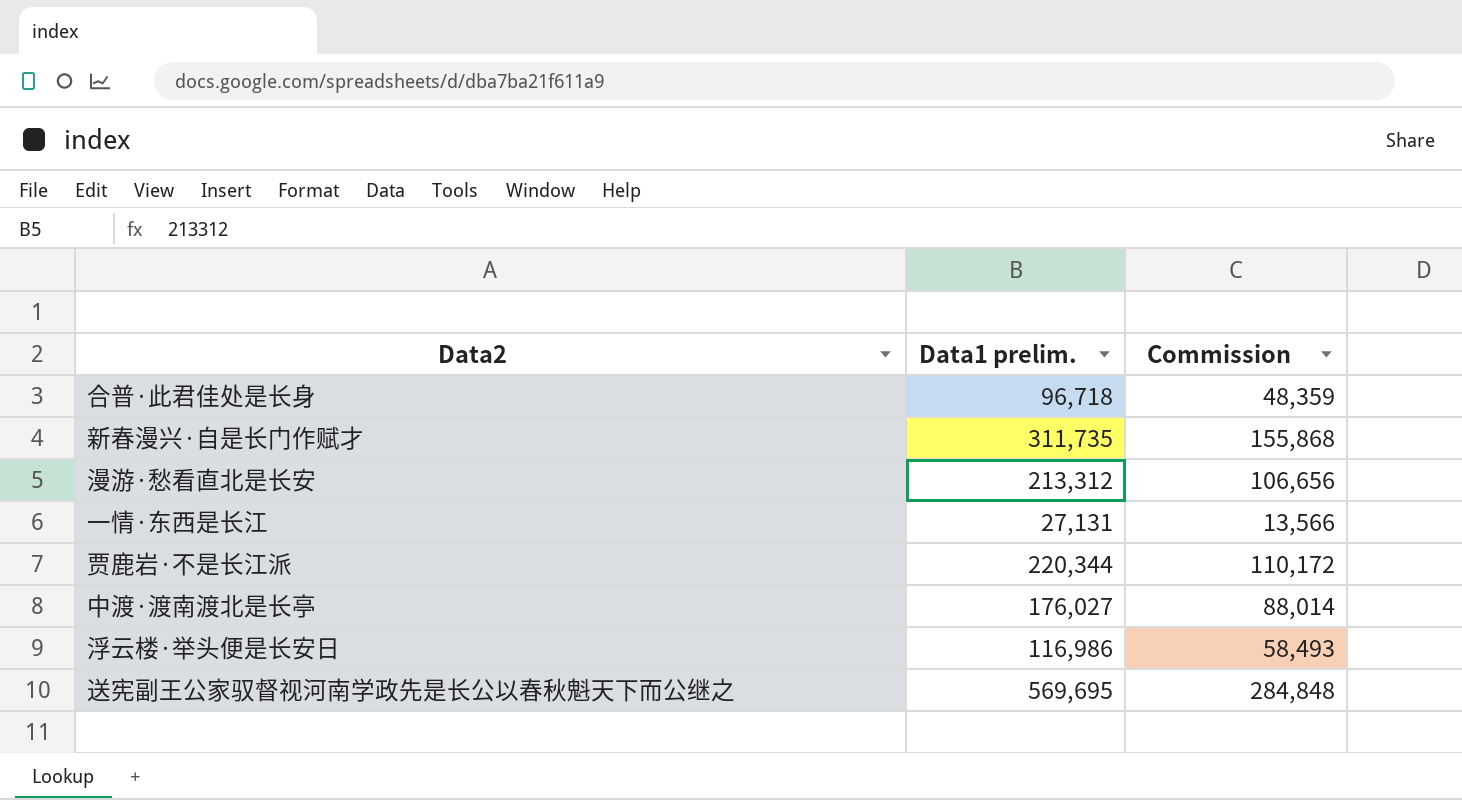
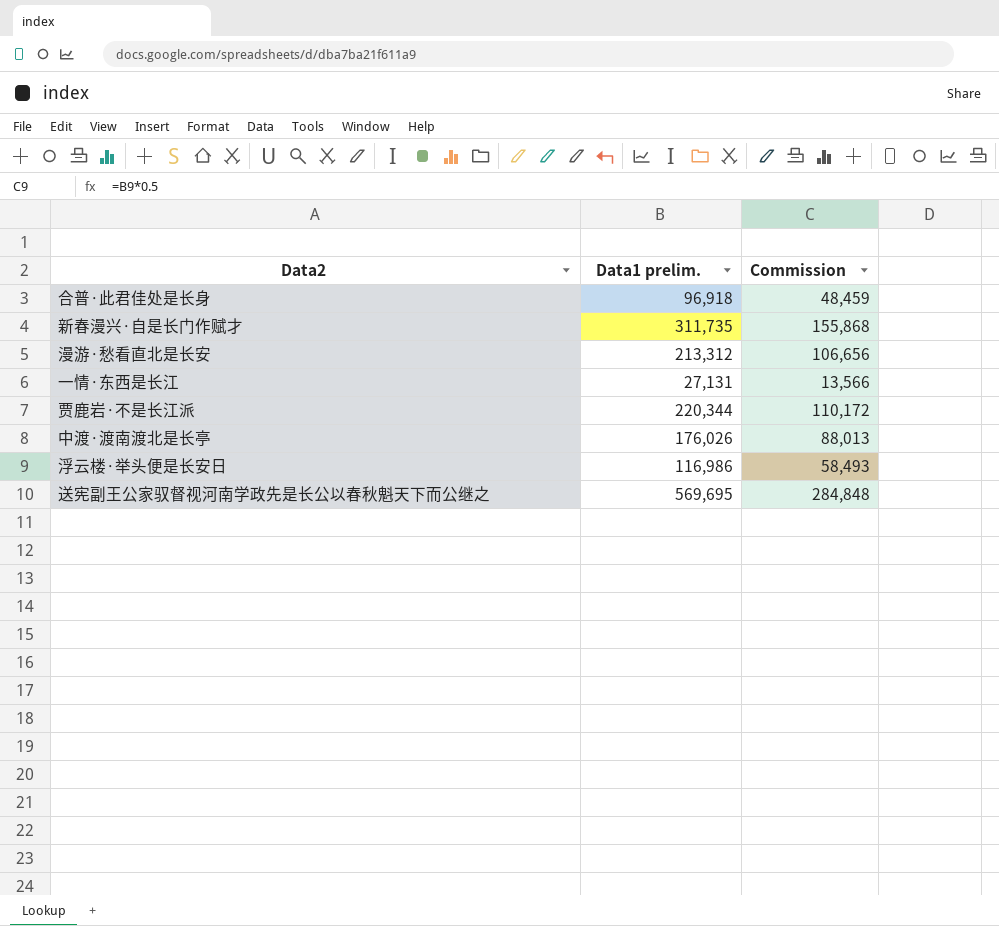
合普·此君佳处是长身 | Data1 prelim.: 96,718 -> 96,918
合普·此君佳处是长身 | Commission: 48,359 -> 48,459
中渡·渡南渡北是长亭 | Data1 prelim.: 176,027 -> 176,026
中渡·渡南渡北是长亭 | Commission: 88,014 -> 88,013

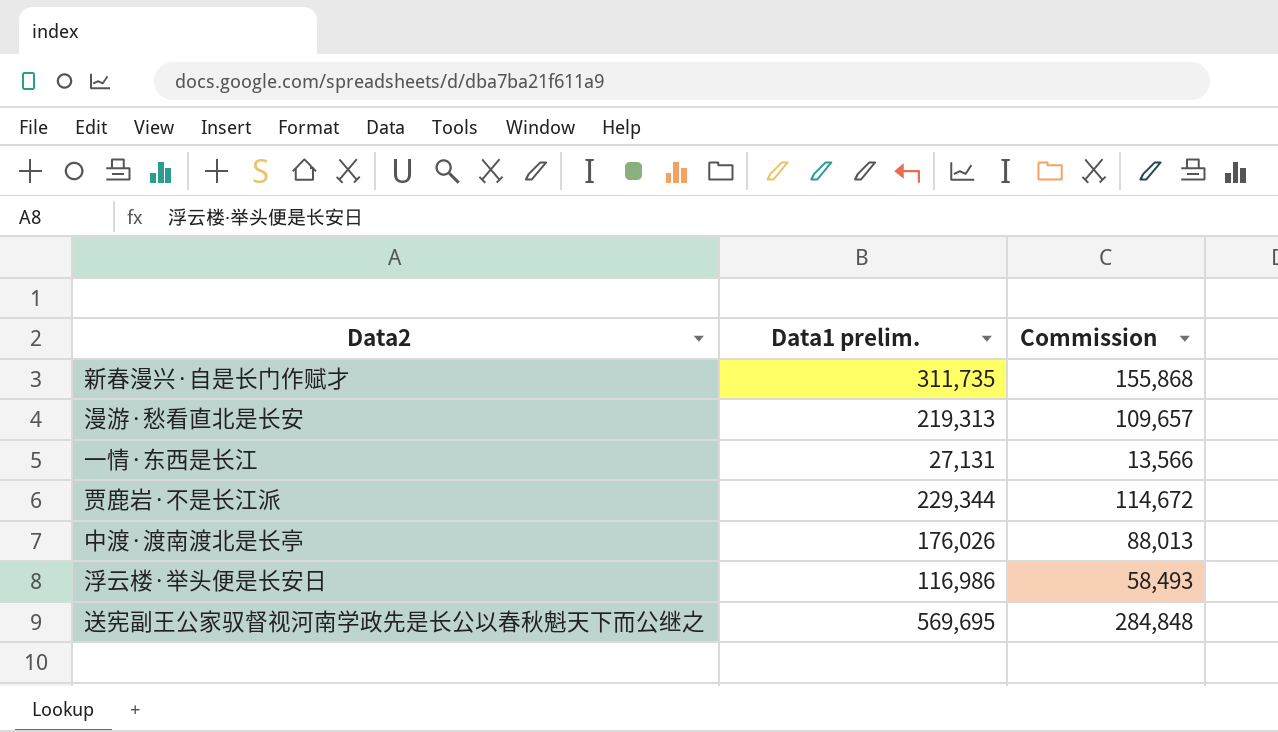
row 合普·此君佳处是长身: 96,918 | 48,459 -> none
漫游·愁看直北是长安 | Data1 prelim.: 213,312 -> 219,313
漫游·愁看直北是长安 | Commission: 106,656 -> 109,657
贾鹿岩·不是长江派 | Data1 prelim.: 220,344 -> 229,344
贾鹿岩·不是长江派 | Commission: 110,172 -> 114,672

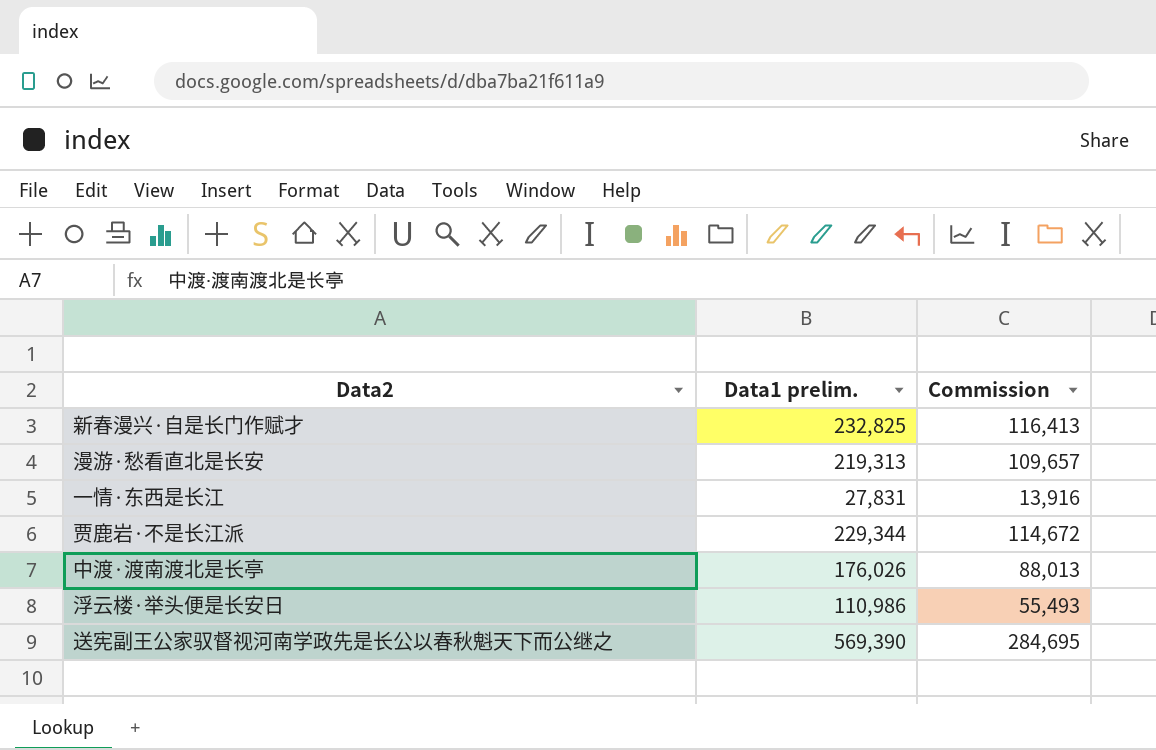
新春漫兴·自是长门作赋才 | Data1 prelim.: 311,735 -> 232,825
新春漫兴·自是长门作赋才 | Commission: 155,868 -> 116,413
一情·东西是长江 | Data1 prelim.: 27,131 -> 27,831
一情·东西是长江 | Commission: 13,566 -> 13,916
浮云楼·举头便是长安日 | Data1 prelim.: 116,986 -> 110,986
浮云楼·举头便是长安日 | Commission: 58,493 -> 55,493
送宪副王公家驭督视河南学政先是长公以春秋魁天下而公继之 | Data1 prelim.: 569,695 -> 569,390
送宪副王公家驭督视河南学政先是长公以春秋魁天下而公继之 | Commission: 284,848 -> 284,695

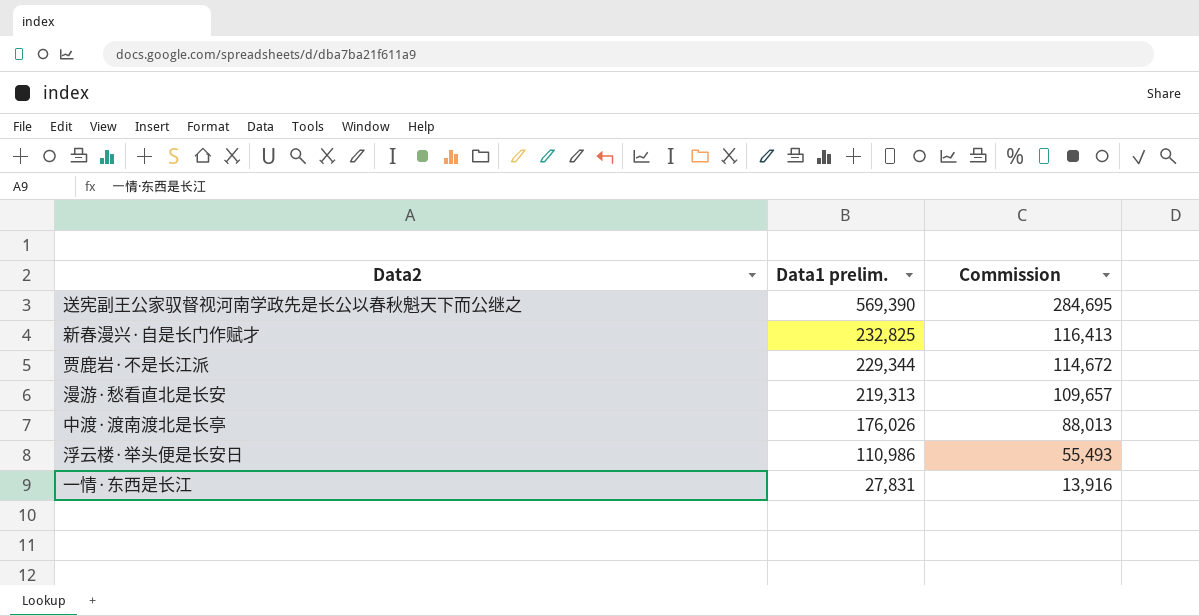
row order: none -> Data1 prelim. descending

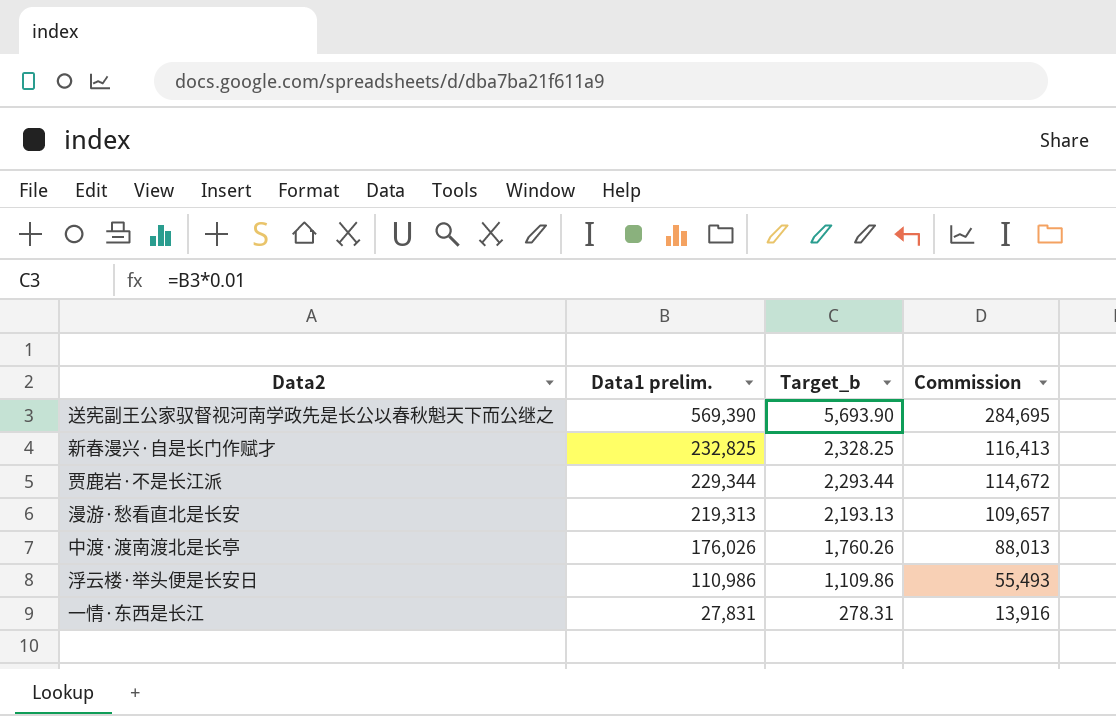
column Target_b | formula: none -> [Data1 prelim.] * 0.01

